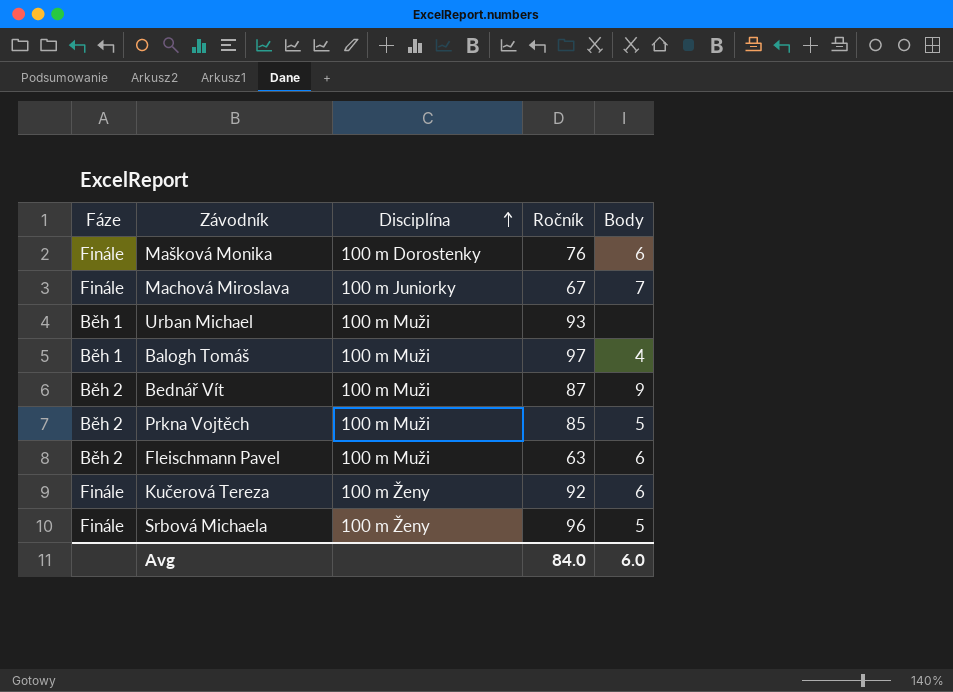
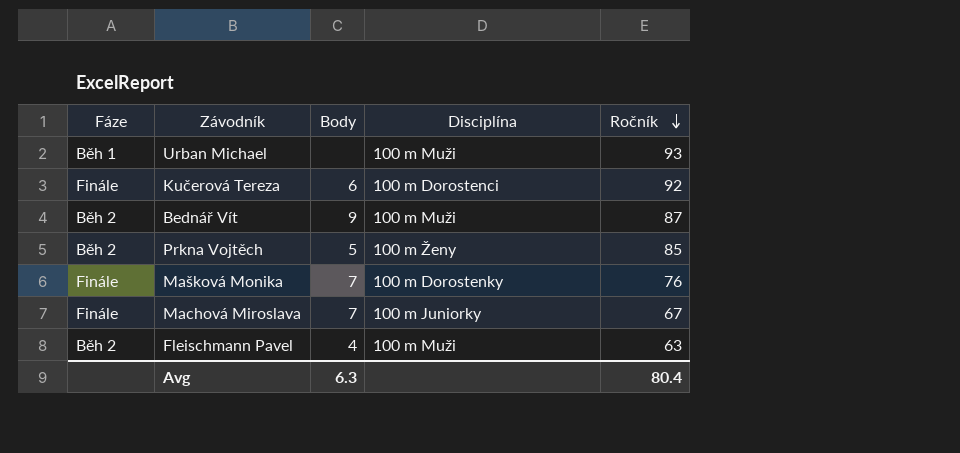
row order: Disciplína ascending -> Ročník descending
column Body | position: 5 -> 3
row Balogh Tomáš: Běh 1 | 100 m Muži | 97 | 4 -> none
row Srbová Michaela: Finále | 100 m Ženy | 96 | 5 -> none
Kučerová Tereza | Disciplína: 100 m Ženy -> 100 m Dorostenci
Prkna Vojtěch | Disciplína: 100 m Muži -> 100 m Ženy
Mašková Monika | Body: 6 -> 7
Fleischmann Pavel | Body: 6 -> 4
Avg | Body: 6.0 -> 6.3
Avg | Ročník: 84.0 -> 80.4

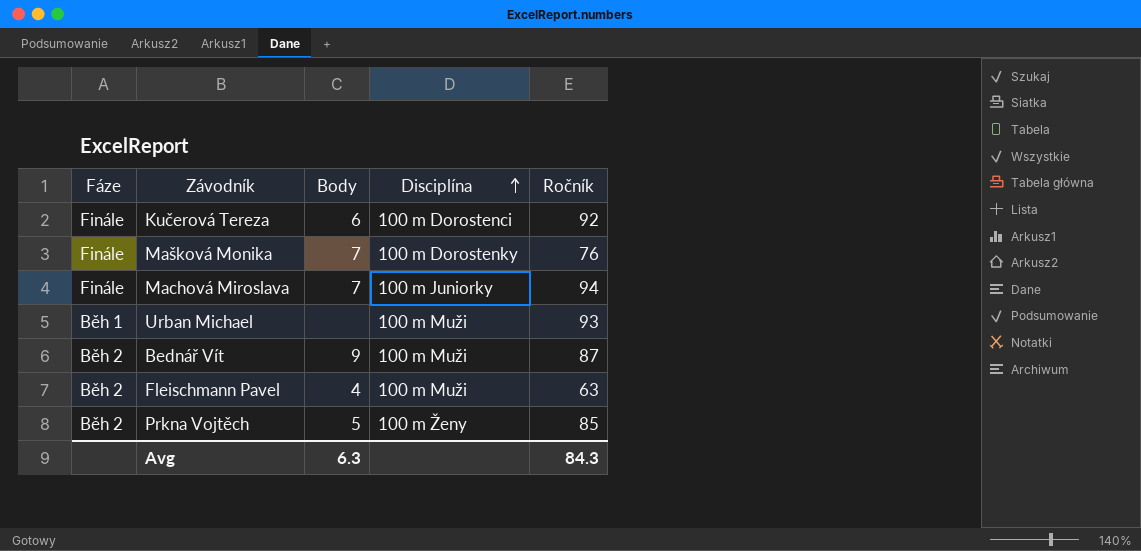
row order: Ročník descending -> Disciplína ascending
Machová Miroslava | Ročník: 67 -> 94
Avg | Ročník: 80.4 -> 84.3

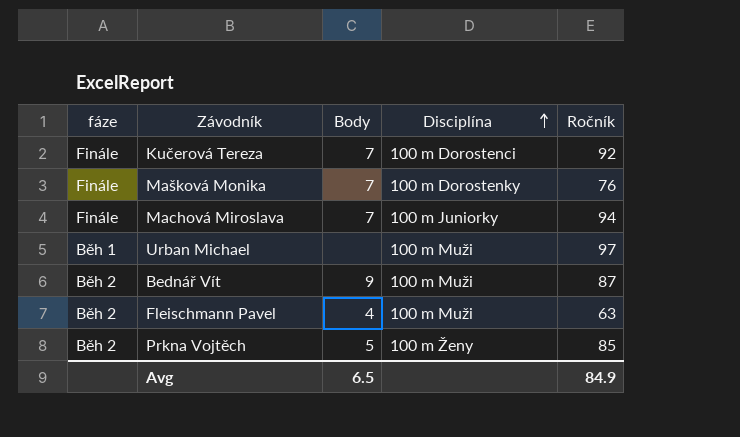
column name: Fáze -> fáze
Kučerová Tereza | Body: 6 -> 7
Urban Michael | Ročník: 93 -> 97
Avg | Body: 6.3 -> 6.5
Avg | Ročník: 84.3 -> 84.9

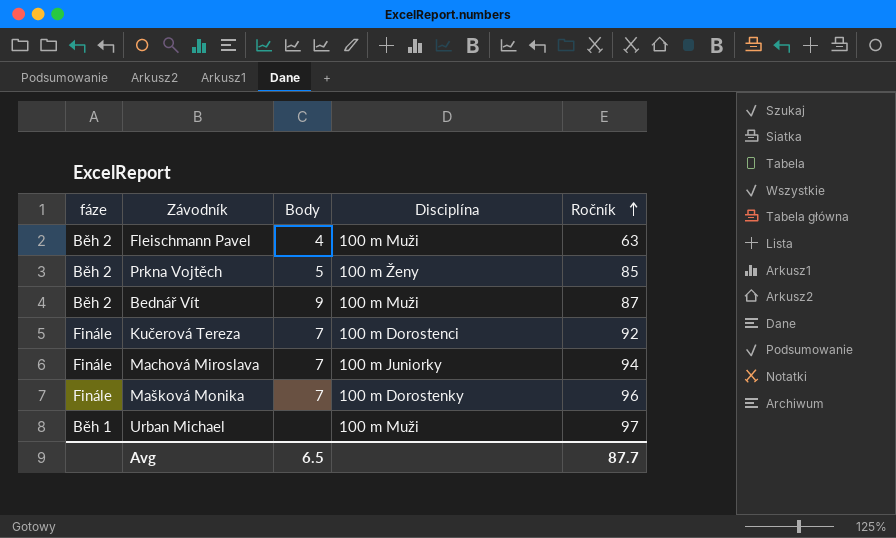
row order: Disciplína ascending -> Ročník ascending
Mašková Monika | Ročník: 76 -> 96
Avg | Ročník: 84.9 -> 87.7

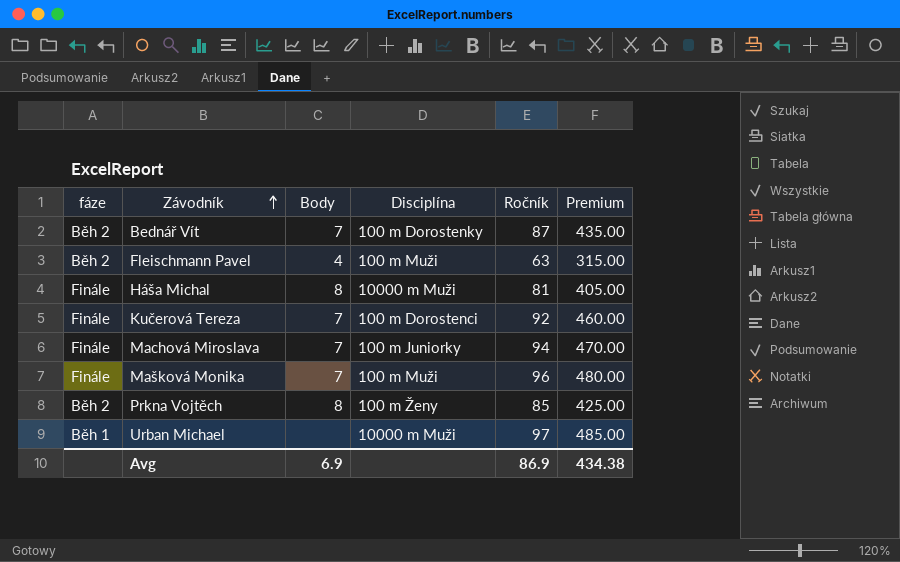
row order: Ročník ascending -> Závodník ascending
column Premium | formula: none -> [Ročník] * 5
Bednář Vít | Body: 9 -> 7
Bednář Vít | Disciplína: 100 m Muži -> 100 m Dorostenky
row Háša Michal: none -> Finále | 8 | 10000 m Muži | 81 | 405.00
Mašková Monika | Disciplína: 100 m Dorostenky -> 100 m Muži
Prkna Vojtěch | Body: 5 -> 8
Urban Michael | Disciplína: 100 m Muži -> 10000 m Muži
Avg | Body: 6.5 -> 6.9
Avg | Ročník: 87.7 -> 86.9

